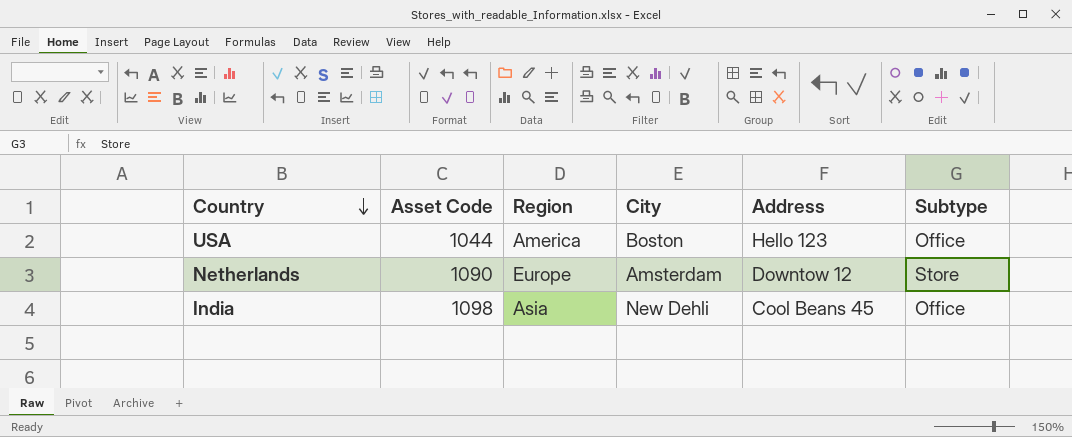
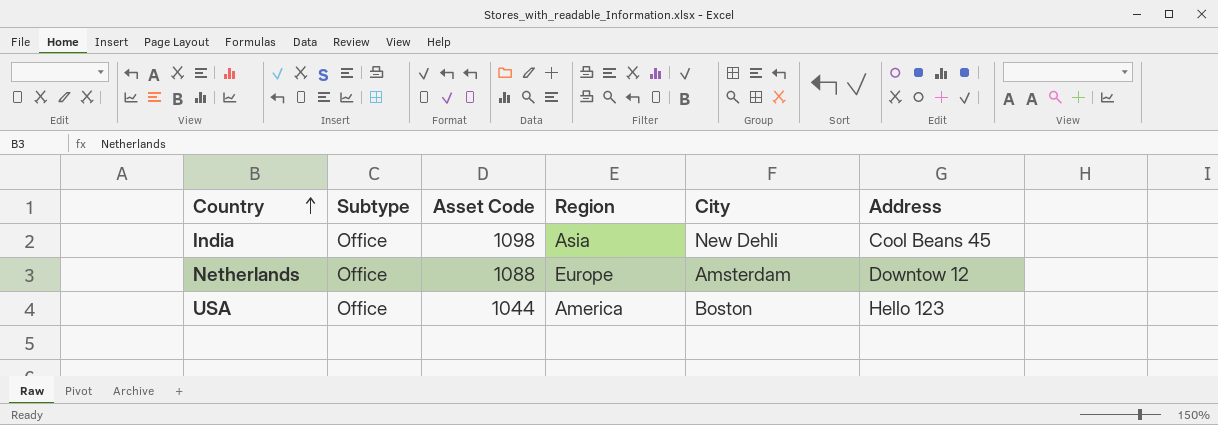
row order: Country descending -> Country ascending
column Subtype | position: 6 -> 2
Netherlands | Subtype: Store -> Office
Netherlands | Asset Code: 1090 -> 1088

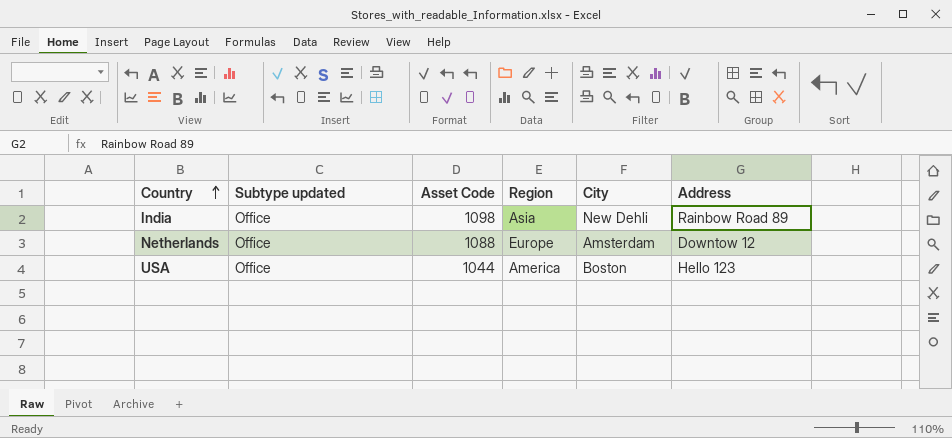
column name: Subtype -> Subtype updated
India | Address: Cool Beans 45 -> Rainbow Road 89

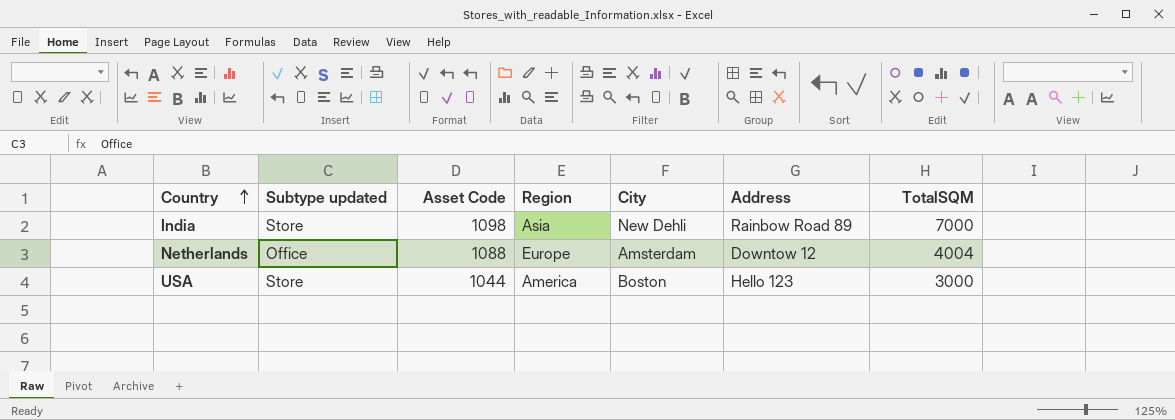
column TotalSQM | position: none -> 7
India | Subtype updated: Office -> Store
USA | Subtype updated: Office -> Store

